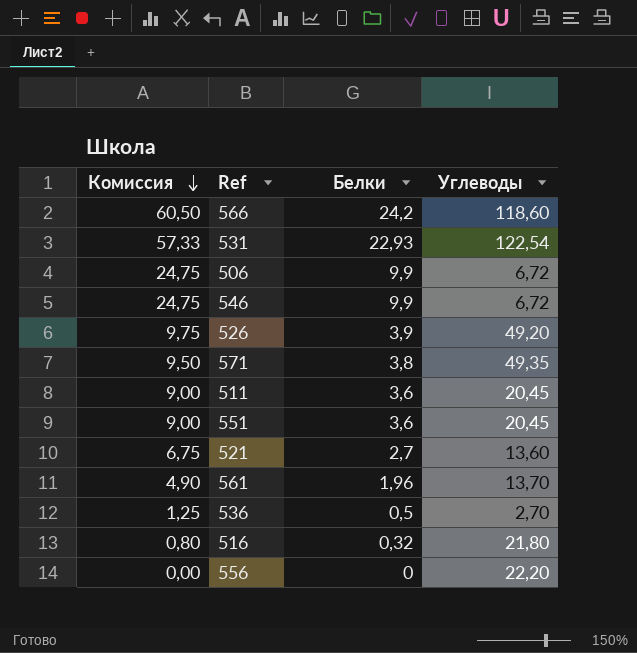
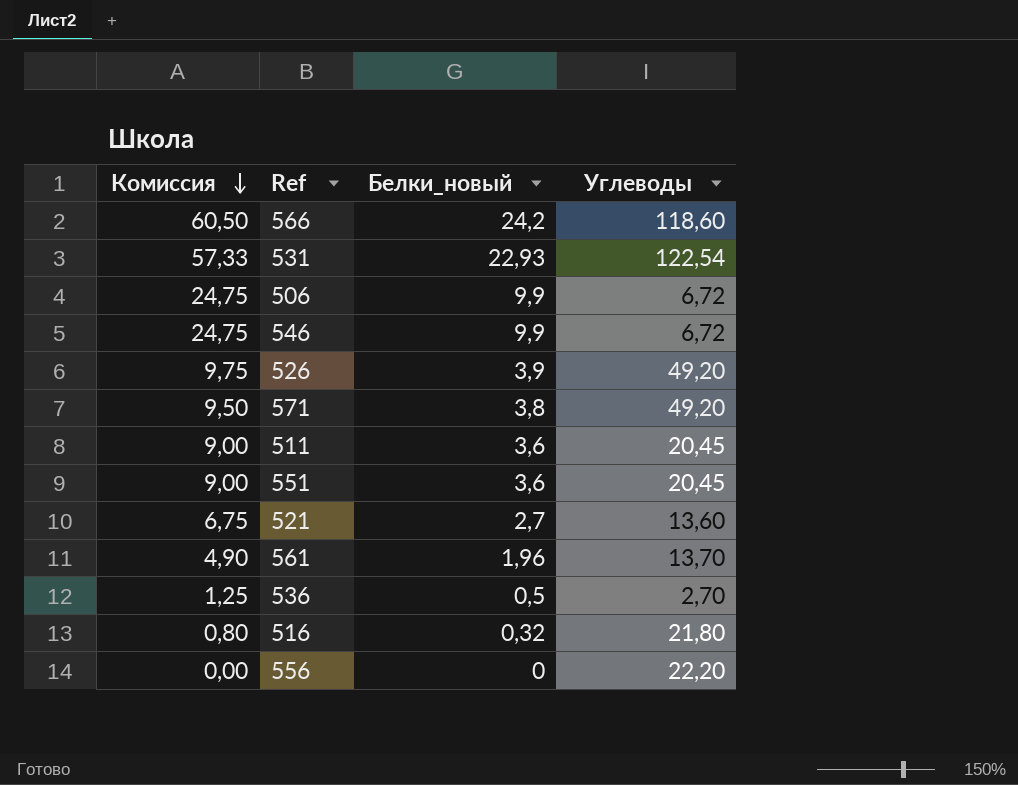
column name: Белки -> Белки_новый
571 | Углеводы: 49,35 -> 49,20

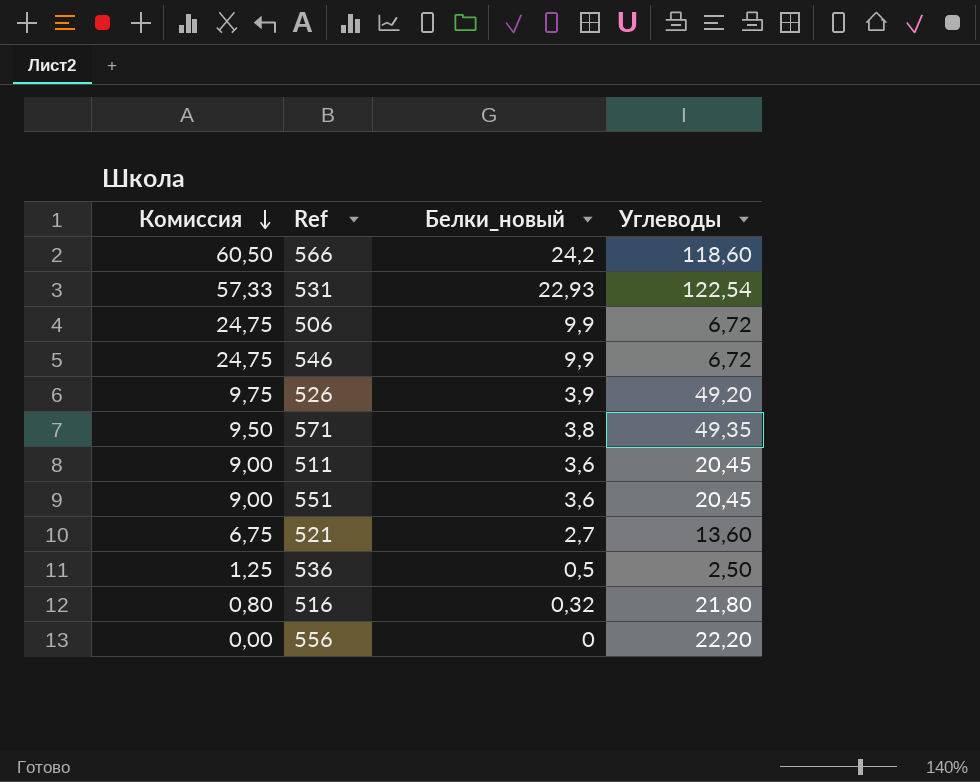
row 561: 4,90 | 1,96 | 13,70 -> none
571 | Углеводы: 49,20 -> 49,35
536 | Углеводы: 2,70 -> 2,50

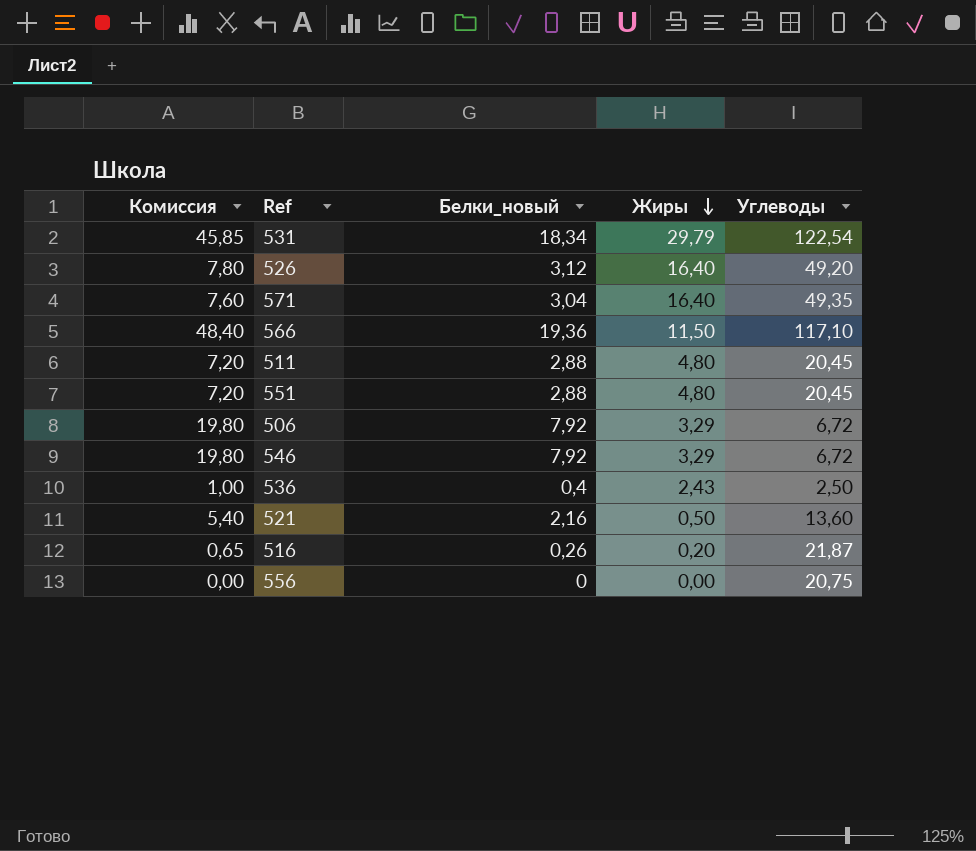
row order: Комиссия descending -> Жиры descending
column Жиры | position: none -> 4
531 | Комиссия: 57,33 -> 45,85
531 | Белки_новый: 22,93 -> 18,34
526 | Комиссия: 9,75 -> 7,80
526 | Белки_новый: 3,9 -> 3,12
571 | Комиссия: 9,50 -> 7,60
571 | Белки_новый: 3,8 -> 3,04
566 | Комиссия: 60,50 -> 48,40
566 | Белки_новый: 24,2 -> 19,36
566 | Углеводы: 118,60 -> 117,10
511 | Комиссия: 9,00 -> 7,20
511 | Белки_новый: 3,6 -> 2,88
551 | Комиссия: 9,00 -> 7,20
551 | Белки_новый: 3,6 -> 2,88
506 | Комиссия: 24,75 -> 19,80
506 | Белки_новый: 9,9 -> 7,92
546 | Комиссия: 24,75 -> 19,80
546 | Белки_новый: 9,9 -> 7,92
536 | Комиссия: 1,25 -> 1,00
536 | Белки_новый: 0,5 -> 0,4
521 | Комиссия: 6,75 -> 5,40
521 | Белки_новый: 2,7 -> 2,16
516 | Комиссия: 0,80 -> 0,65
516 | Белки_новый: 0,32 -> 0,26
516 | Углеводы: 21,80 -> 21,87
556 | Углеводы: 22,20 -> 20,75

